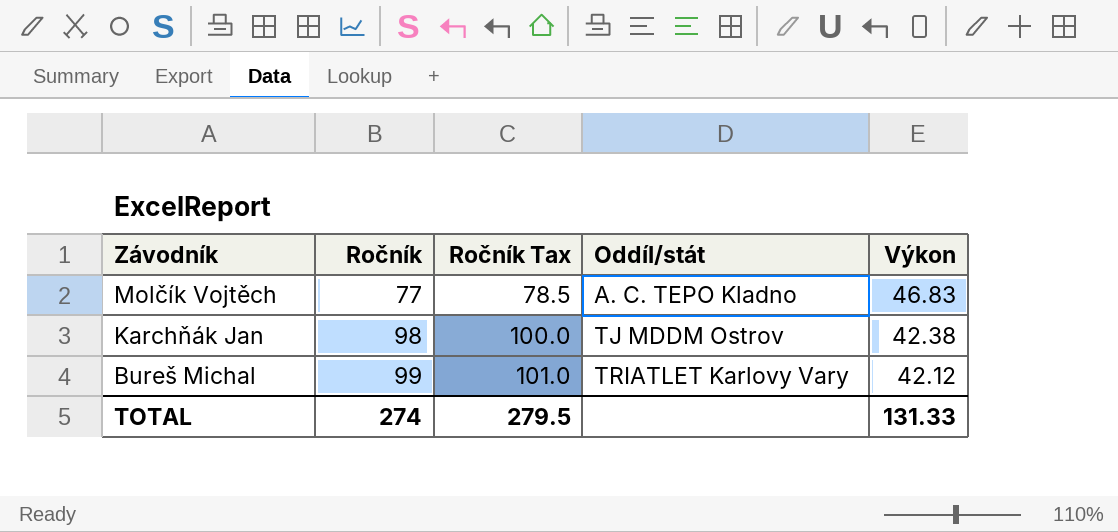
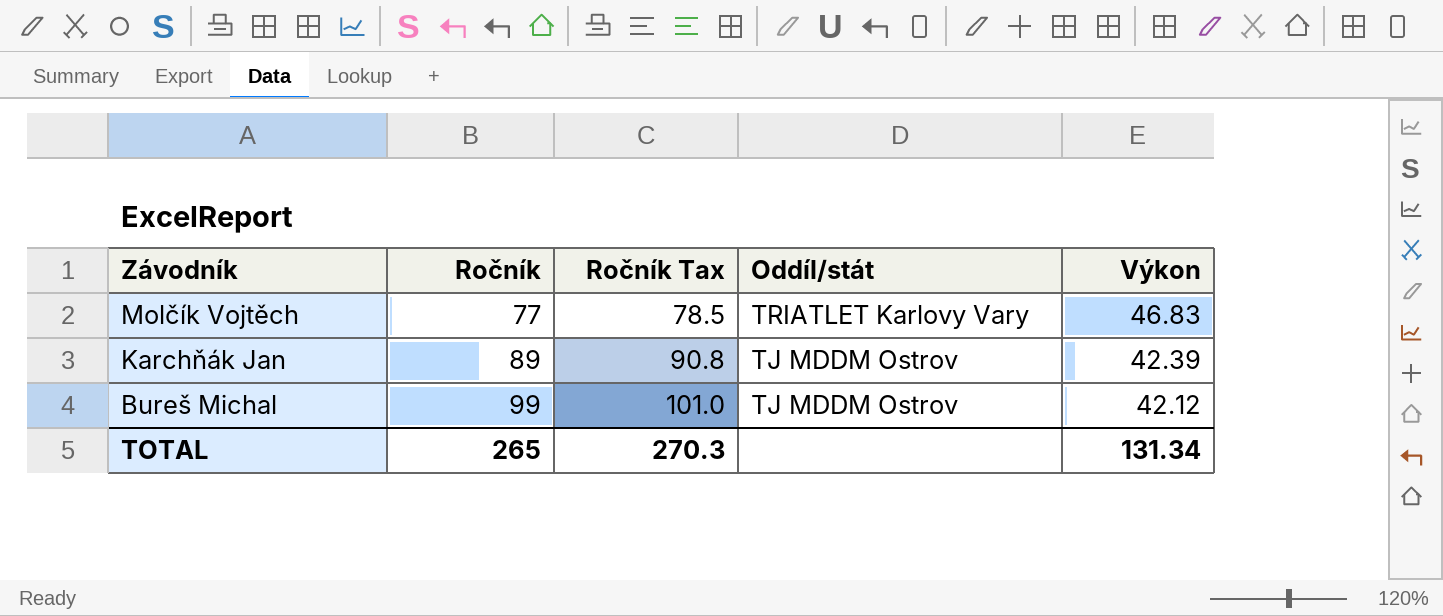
Molčík Vojtěch | Oddíl/stát: A. C. TEPO Kladno -> TRIATLET Karlovy Vary
Karchňák Jan | Ročník: 98 -> 89
Karchňák Jan | Ročník Tax: 100.0 -> 90.8
Karchňák Jan | Výkon: 42.38 -> 42.39
Bureš Michal | Oddíl/stát: TRIATLET Karlovy Vary -> TJ MDDM Ostrov
TOTAL | Ročník: 274 -> 265
TOTAL | Ročník Tax: 279.5 -> 270.3
TOTAL | Výkon: 131.33 -> 131.34

